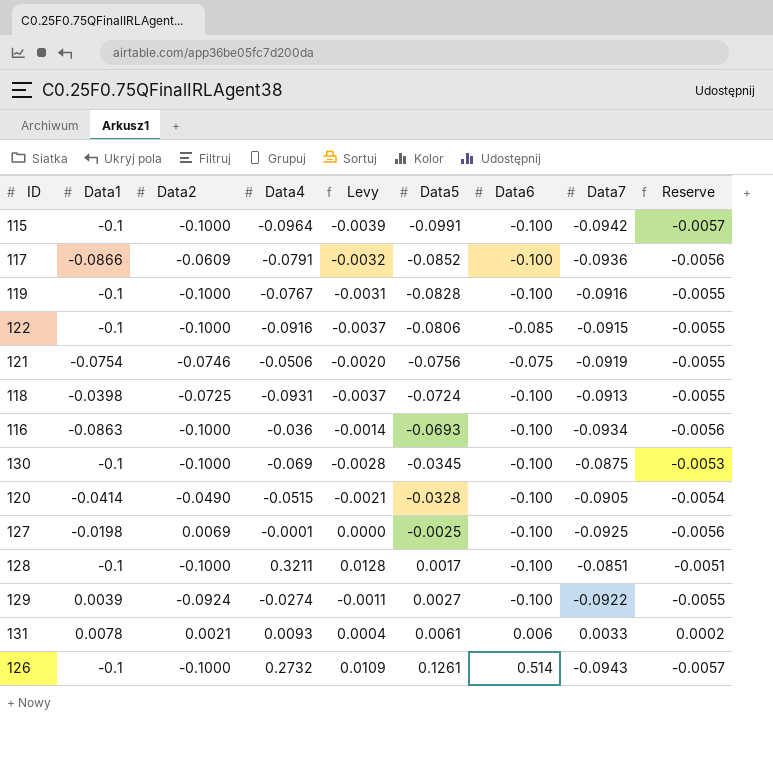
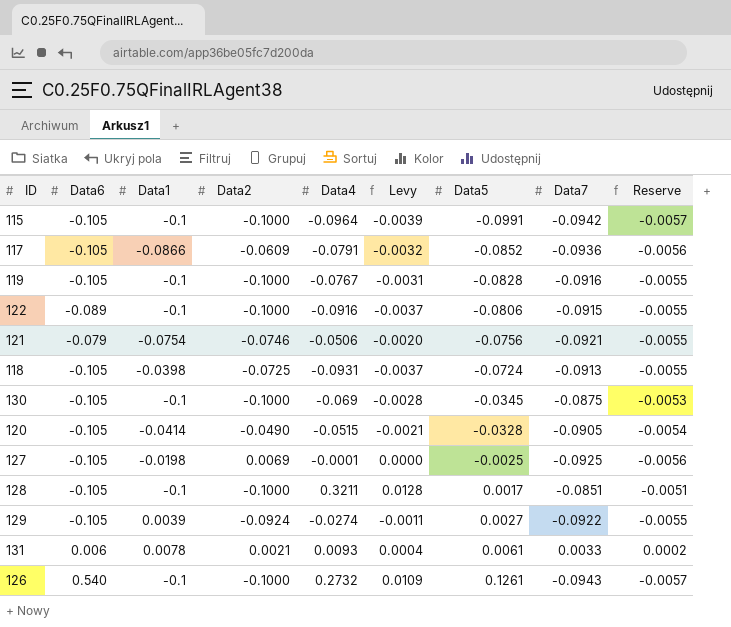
column Data6 | position: 7 -> 2
row 116: -0.0863 | -0.1000 | -0.036 | -0.0014 | -0.0693 | -0.100 | -0.0934 | -0.0056 -> none
115 | Data6: -0.100 -> -0.105
117 | Data6: -0.100 -> -0.105
119 | Data6: -0.100 -> -0.105
122 | Data6: -0.085 -> -0.089
121 | Data6: -0.075 -> -0.079
121 | Data7: -0.0919 -> -0.0921
118 | Data6: -0.100 -> -0.105
130 | Data6: -0.100 -> -0.105
120 | Data6: -0.100 -> -0.105
127 | Data6: -0.100 -> -0.105
128 | Data6: -0.100 -> -0.105
129 | Data6: -0.100 -> -0.105
126 | Data6: 0.514 -> 0.540

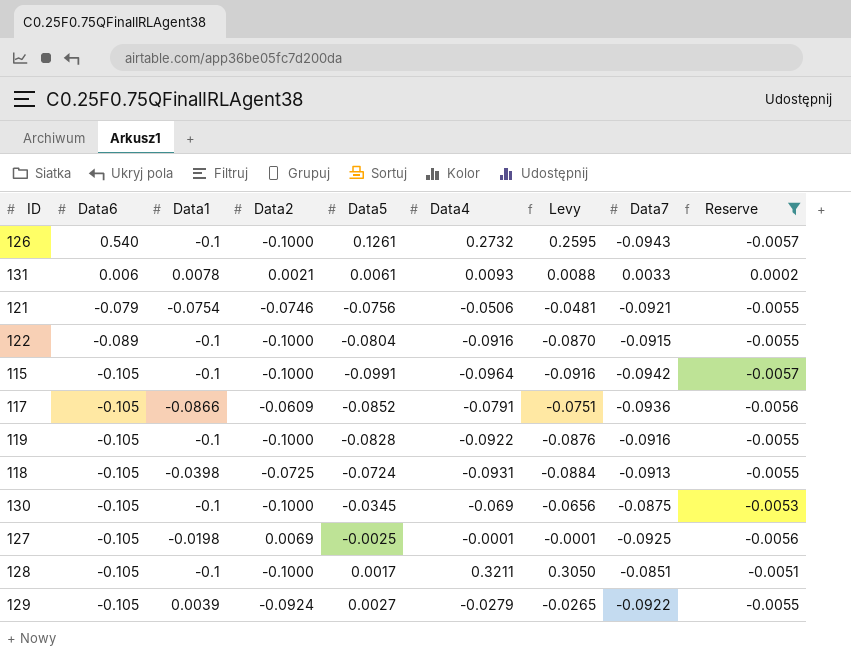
filter: none -> Reserve != -0.0054
row order: Data5 ascending -> Data6 descending
column Data5 | position: 7 -> 5
column Levy | formula: [Data4] * 0.04 -> [Data4] * 0.95
122 | Data5: -0.0806 -> -0.0804
119 | Data4: -0.0767 -> -0.0922
129 | Data4: -0.0274 -> -0.0279

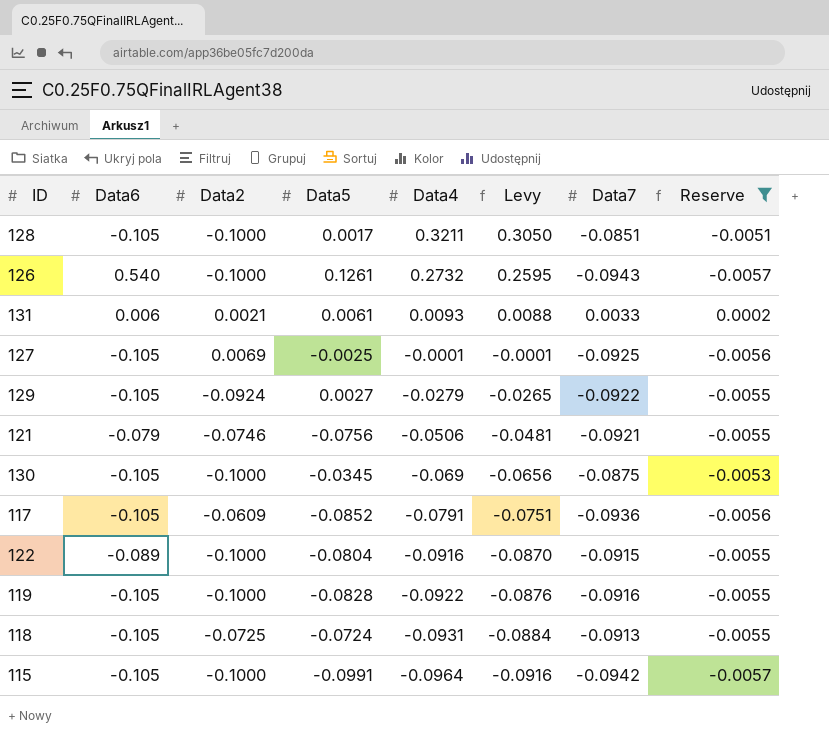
row order: Data6 descending -> Data4 descending
column Data1 | position: 3 -> none

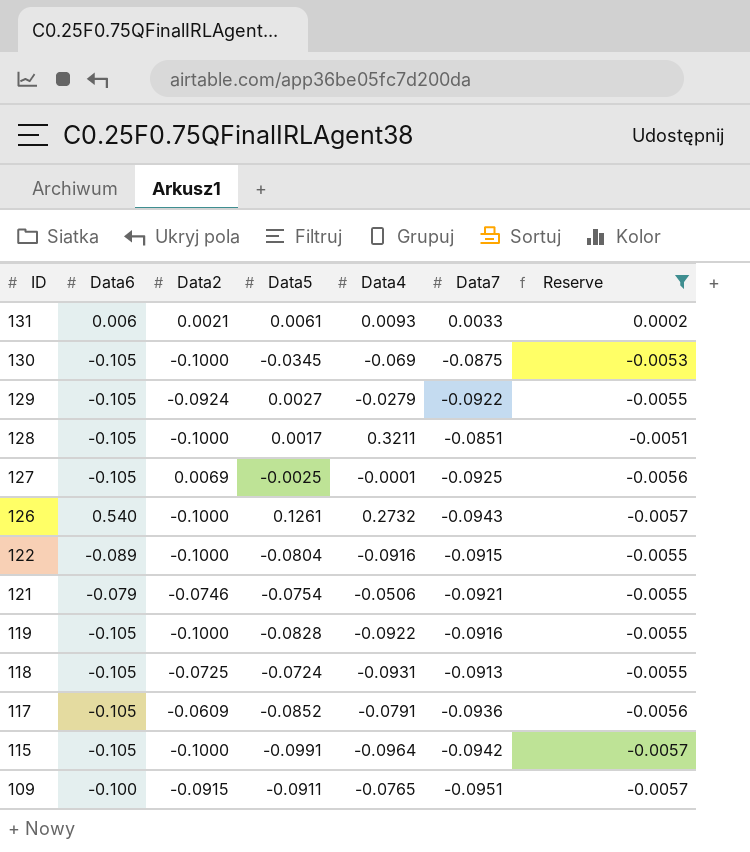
row order: Data4 descending -> ID descending
column Levy | formula: [Data4] * 0.95 -> none
121 | Data5: -0.0756 -> -0.0754
row 109: none -> -0.100 | -0.0915 | -0.0911 | -0.0765 | -0.0951 | -0.0057

